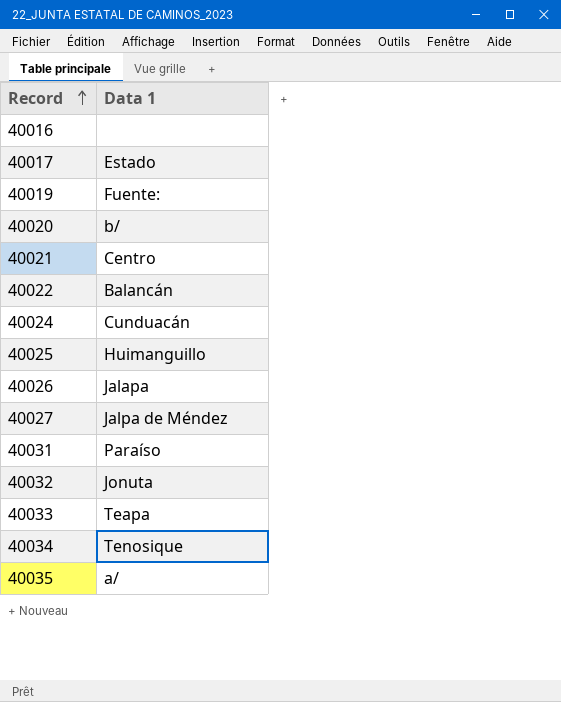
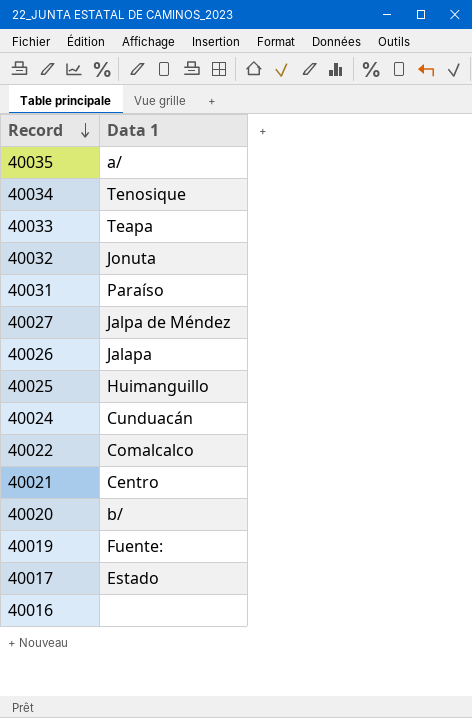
row order: Record ascending -> Record descending
40022 | Data 1: Balancán -> Comalcalco

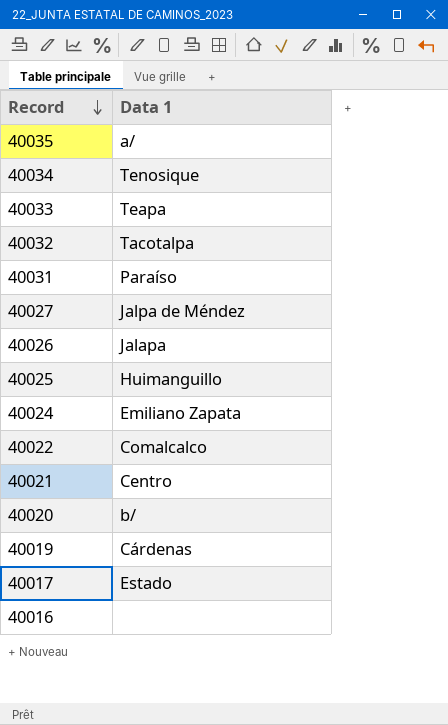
40032 | Data 1: Jonuta -> Tacotalpa
40024 | Data 1: Cunduacán -> Emiliano Zapata
40019 | Data 1: Fuente: -> Cárdenas

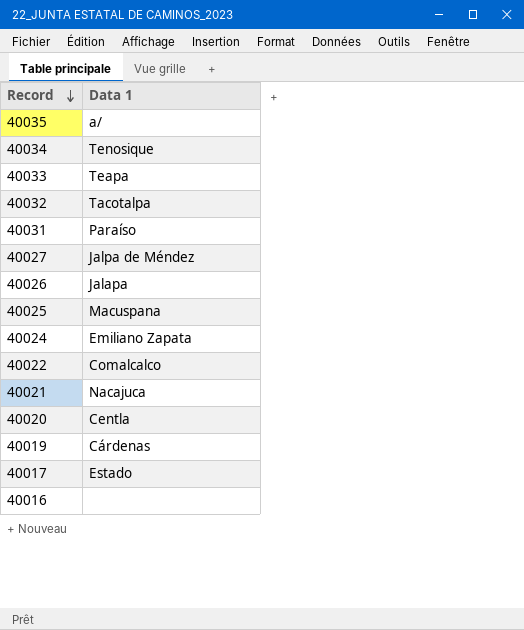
40025 | Data 1: Huimanguillo -> Macuspana
40021 | Data 1: Centro -> Nacajuca
40020 | Data 1: b/ -> Centla

